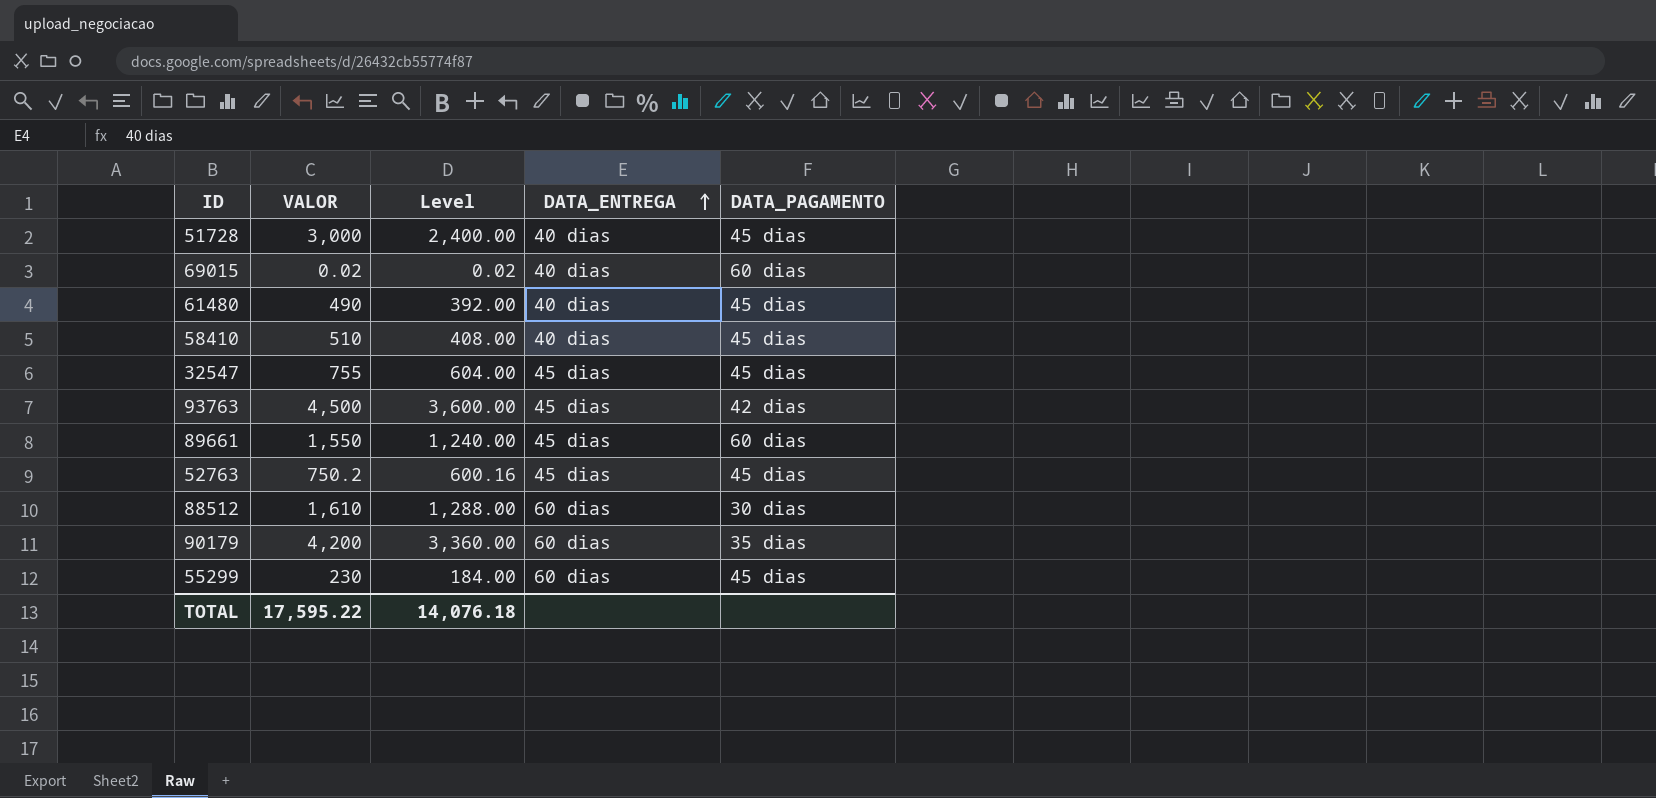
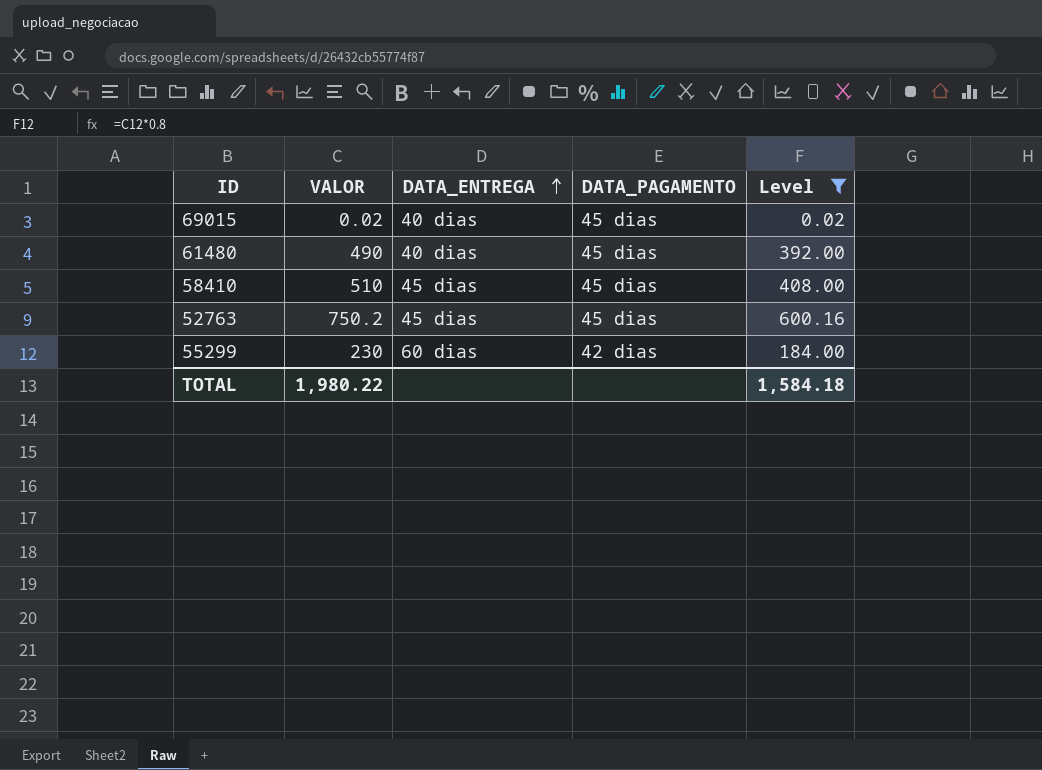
filter: none -> Level <= 600.16
column Level | position: 3 -> 5
69015 | DATA_PAGAMENTO: 60 dias -> 45 dias
58410 | DATA_ENTREGA: 40 dias -> 45 dias
55299 | DATA_PAGAMENTO: 45 dias -> 42 dias
TOTAL | VALOR: 17,595.22 -> 1,980.22
TOTAL | Level: 14,076.18 -> 1,584.18

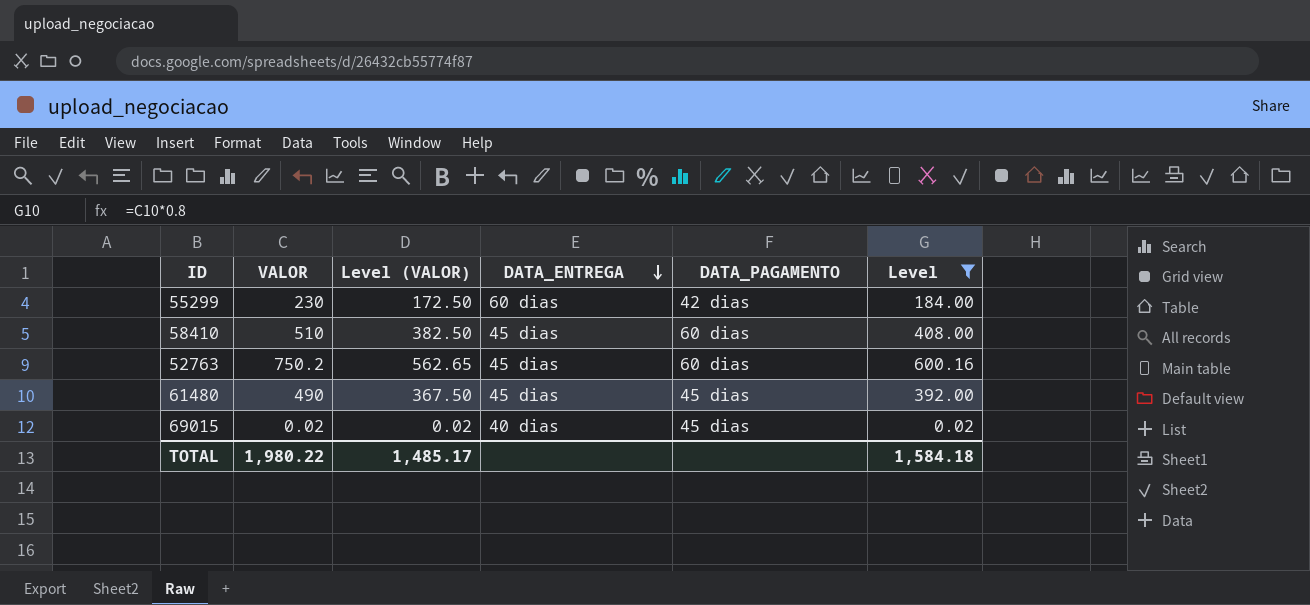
row order: DATA_ENTREGA ascending -> DATA_ENTREGA descending
column Level (VALOR) | formula: none -> [VALOR] * 0.75
58410 | DATA_PAGAMENTO: 45 dias -> 60 dias
52763 | DATA_PAGAMENTO: 45 dias -> 60 dias
61480 | DATA_ENTREGA: 40 dias -> 45 dias

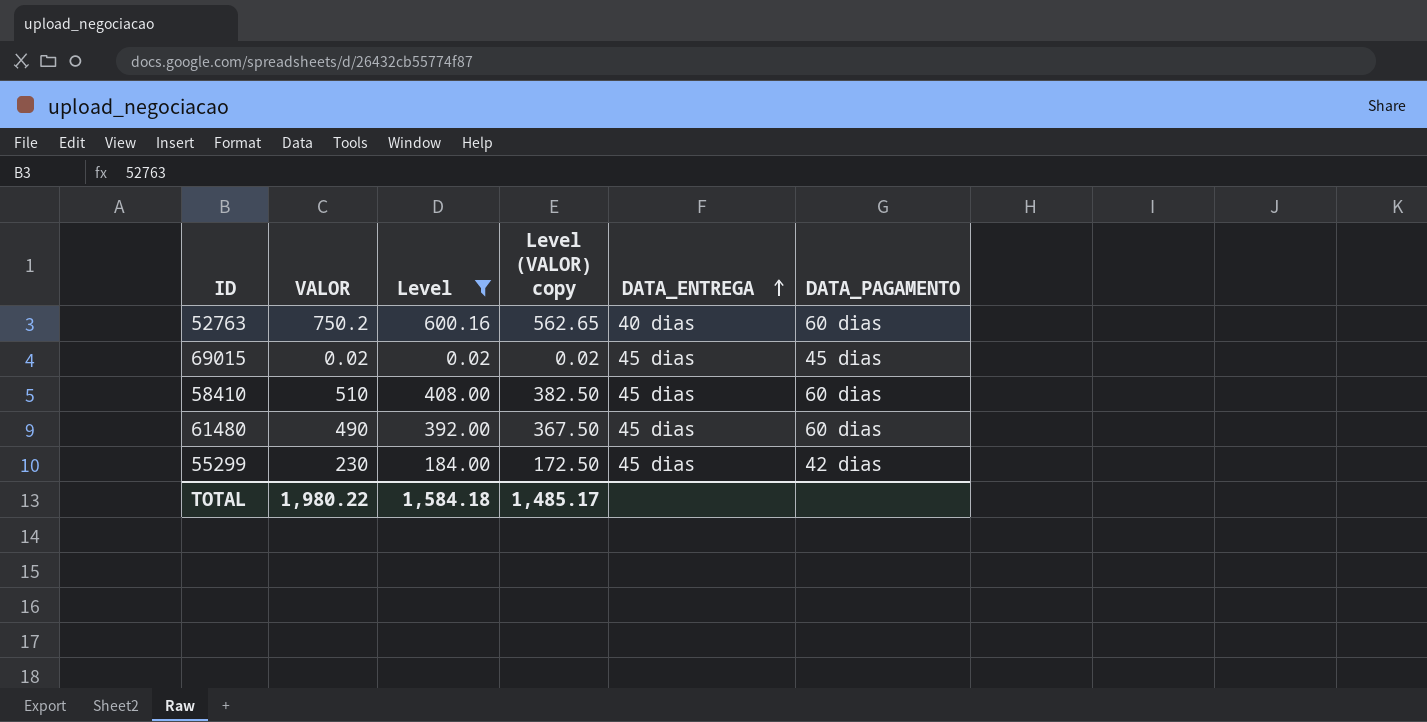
row order: DATA_ENTREGA descending -> DATA_ENTREGA ascending
column Level | position: 6 -> 3
column name: Level (VALOR) -> Level (VALOR) copy
52763 | DATA_ENTREGA: 45 dias -> 40 dias
69015 | DATA_ENTREGA: 40 dias -> 45 dias
61480 | DATA_PAGAMENTO: 45 dias -> 60 dias
55299 | DATA_ENTREGA: 60 dias -> 45 dias

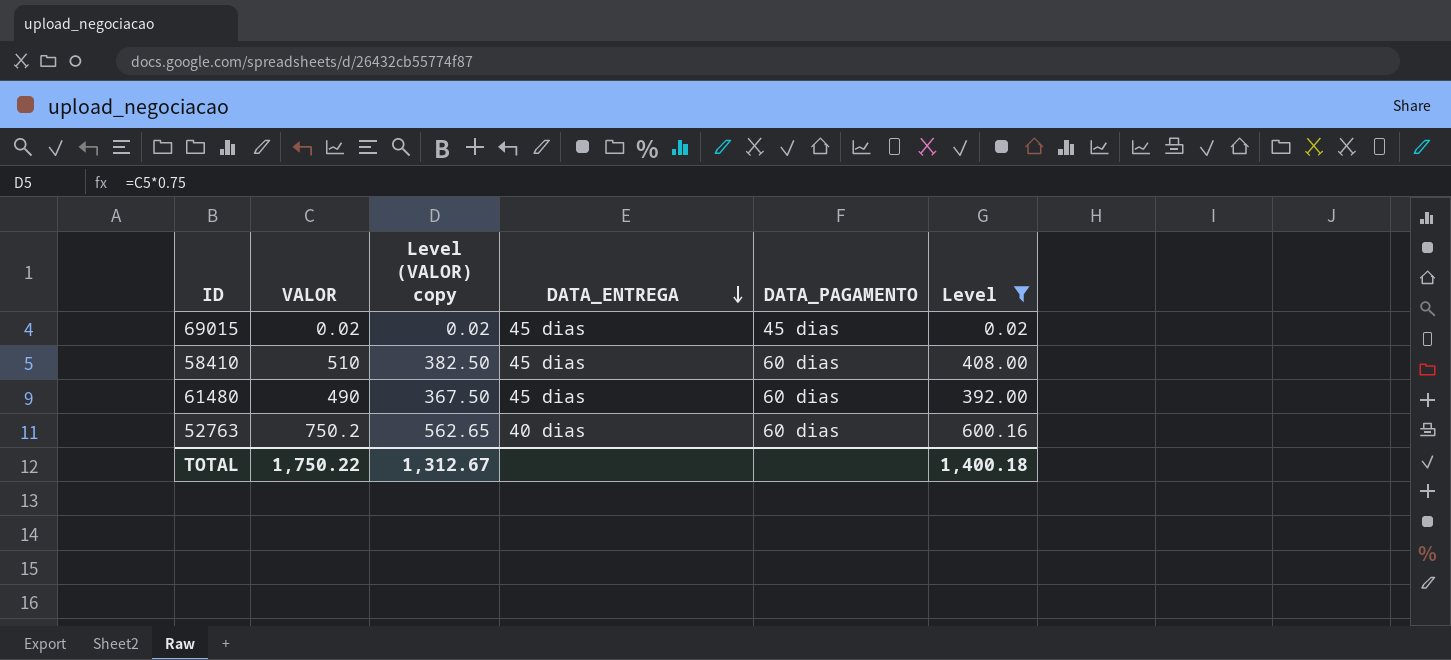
row order: DATA_ENTREGA ascending -> DATA_ENTREGA descending
column Level | position: 3 -> 6
row 55299: 230 | 184.00 | 172.50 | 45 dias | 42 dias -> none
TOTAL | VALOR: 1,980.22 -> 1,750.22
TOTAL | Level (VALOR) copy: 1,485.17 -> 1,312.67
TOTAL | Level: 1,584.18 -> 1,400.18

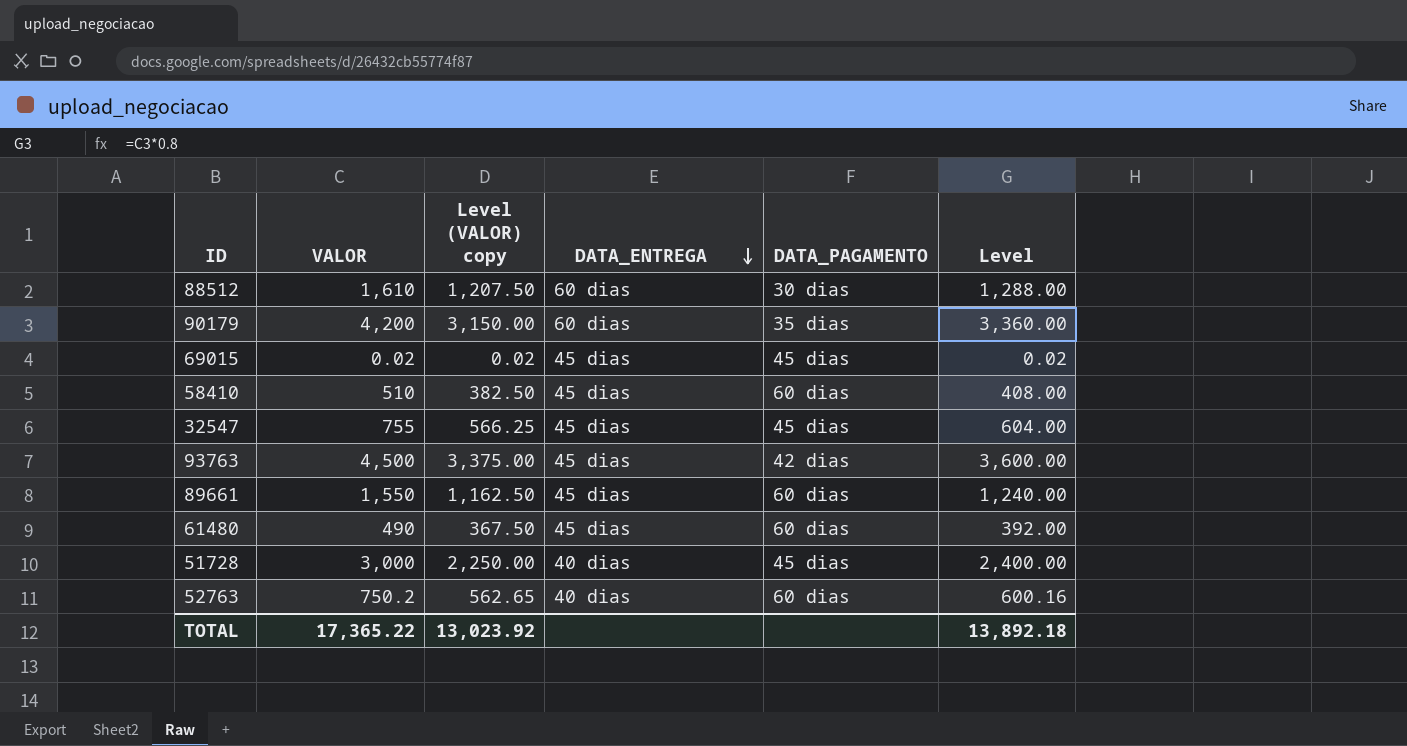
filter: Level <= 600.16 -> none
TOTAL | VALOR: 1,750.22 -> 17,365.22
TOTAL | Level (VALOR) copy: 1,312.67 -> 13,023.92
TOTAL | Level: 1,400.18 -> 13,892.18

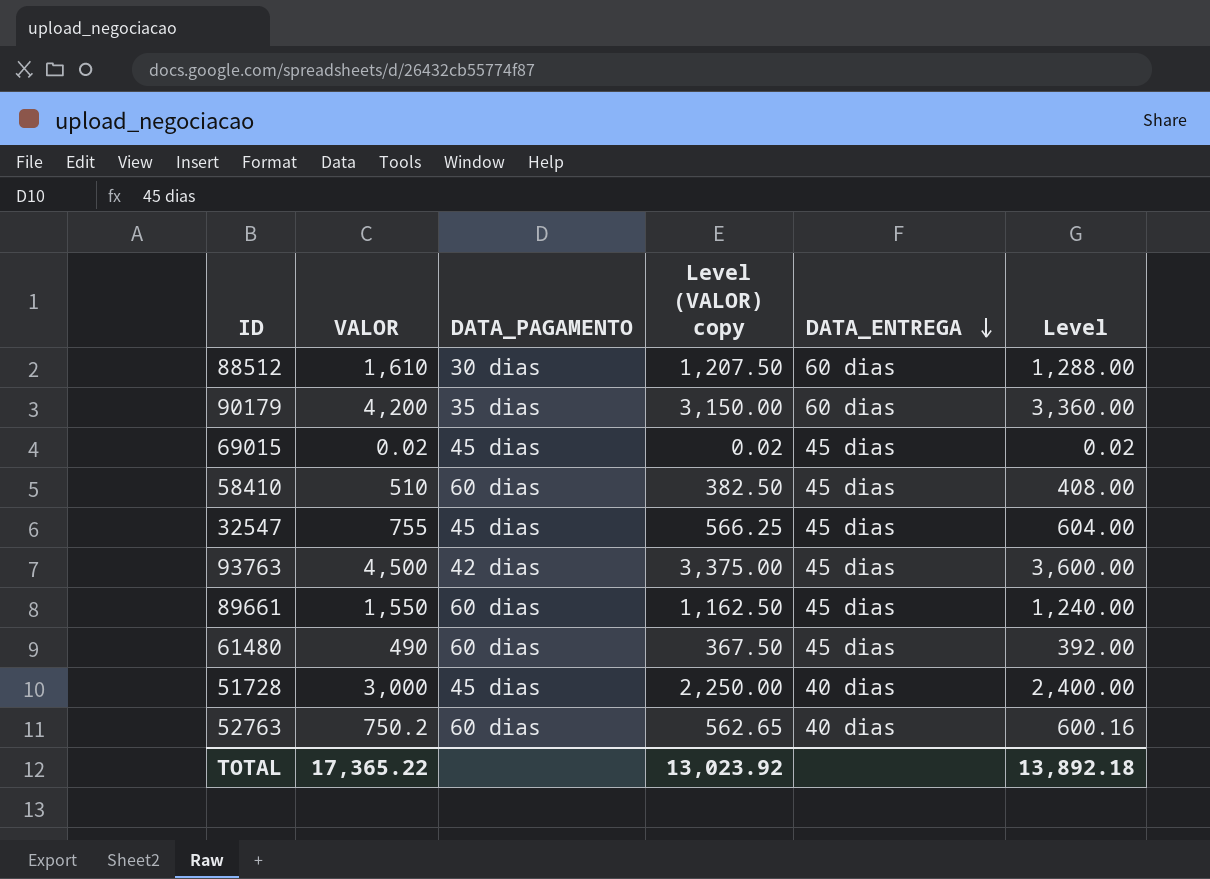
column DATA_PAGAMENTO | position: 5 -> 3

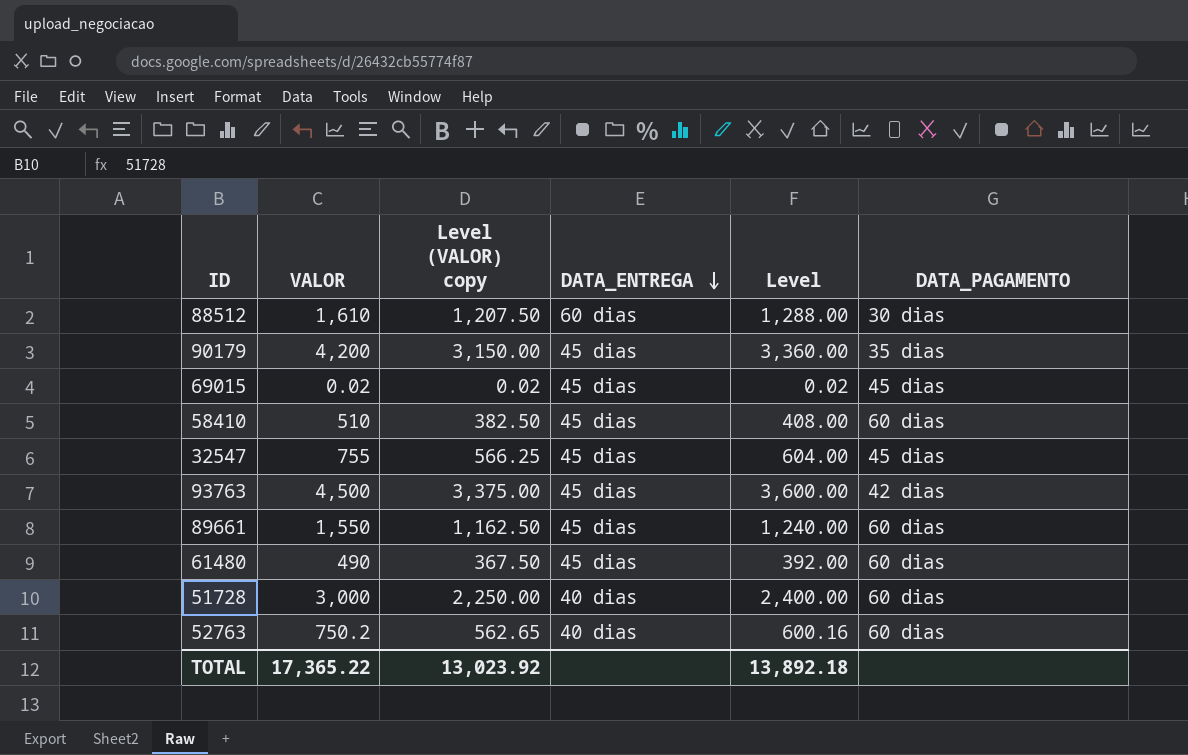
column DATA_PAGAMENTO | position: 3 -> 6
90179 | DATA_ENTREGA: 60 dias -> 45 dias
51728 | DATA_PAGAMENTO: 45 dias -> 60 dias

